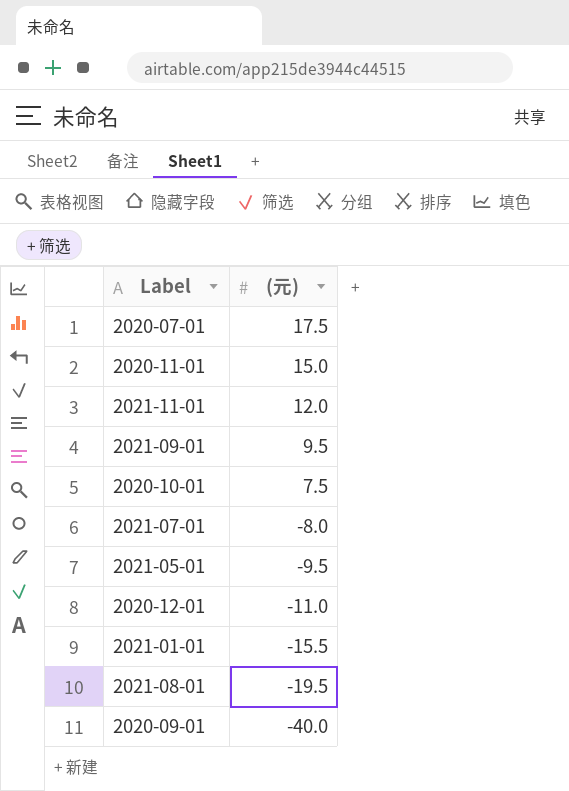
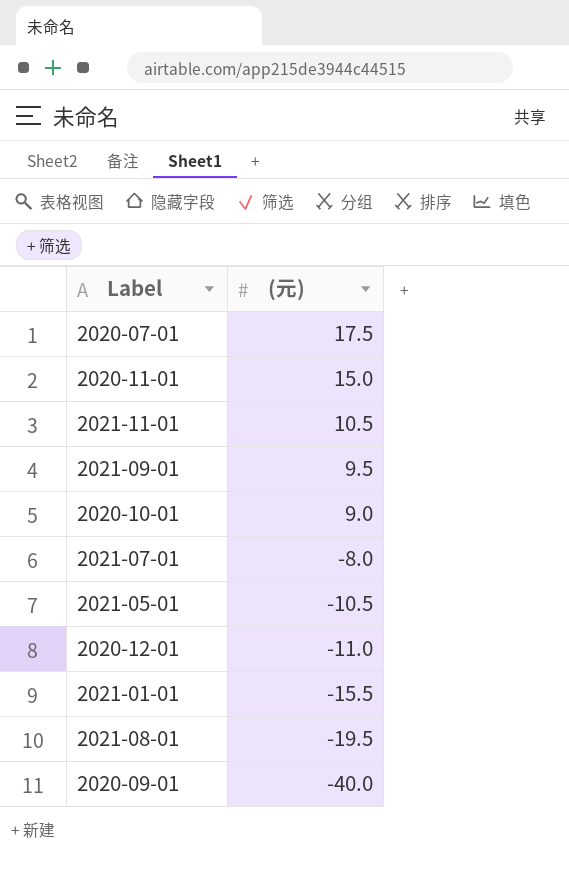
2021-11-01 | (元): 12.0 -> 10.5
2020-10-01 | (元): 7.5 -> 9.0
2021-05-01 | (元): -9.5 -> -10.5

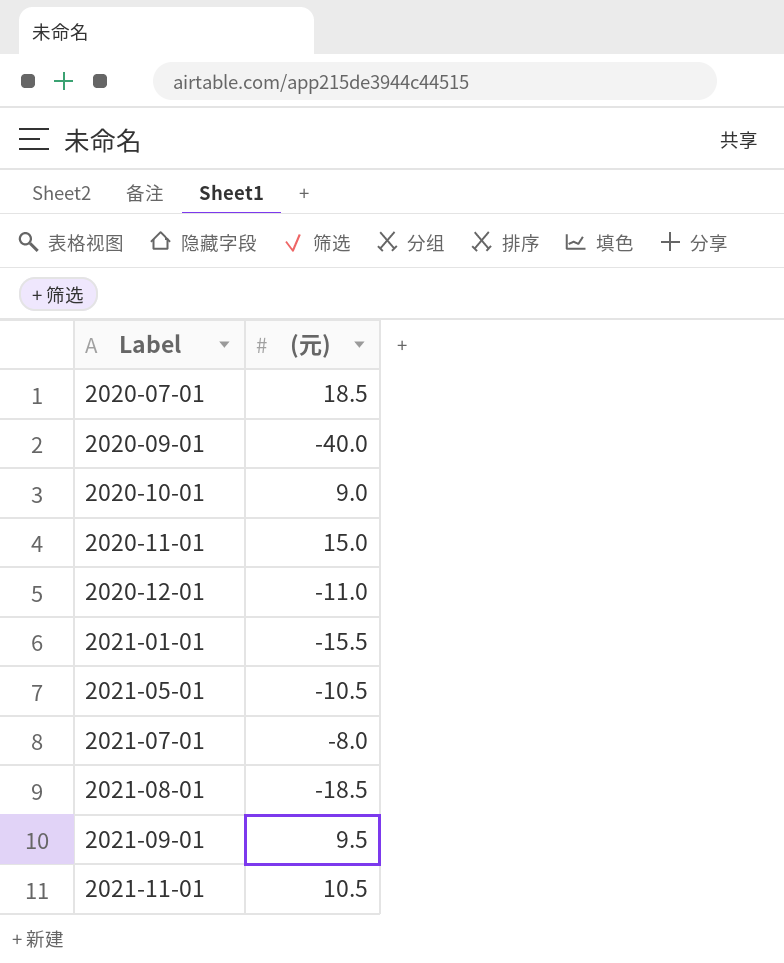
row order: (元) descending -> Label ascending
2020-07-01 | (元): 17.5 -> 18.5
2021-08-01 | (元): -19.5 -> -18.5

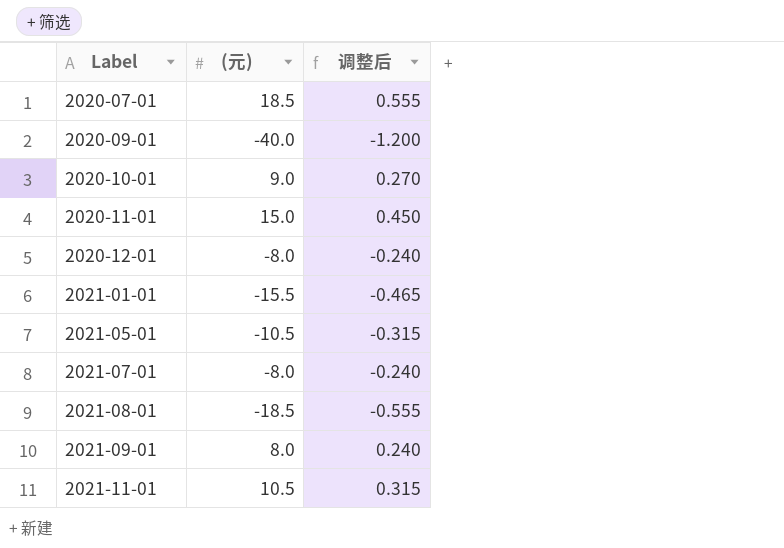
column 调整后 | formula: none -> [(元)] * 0.03
2020-12-01 | (元): -11.0 -> -8.0
2021-09-01 | (元): 9.5 -> 8.0

